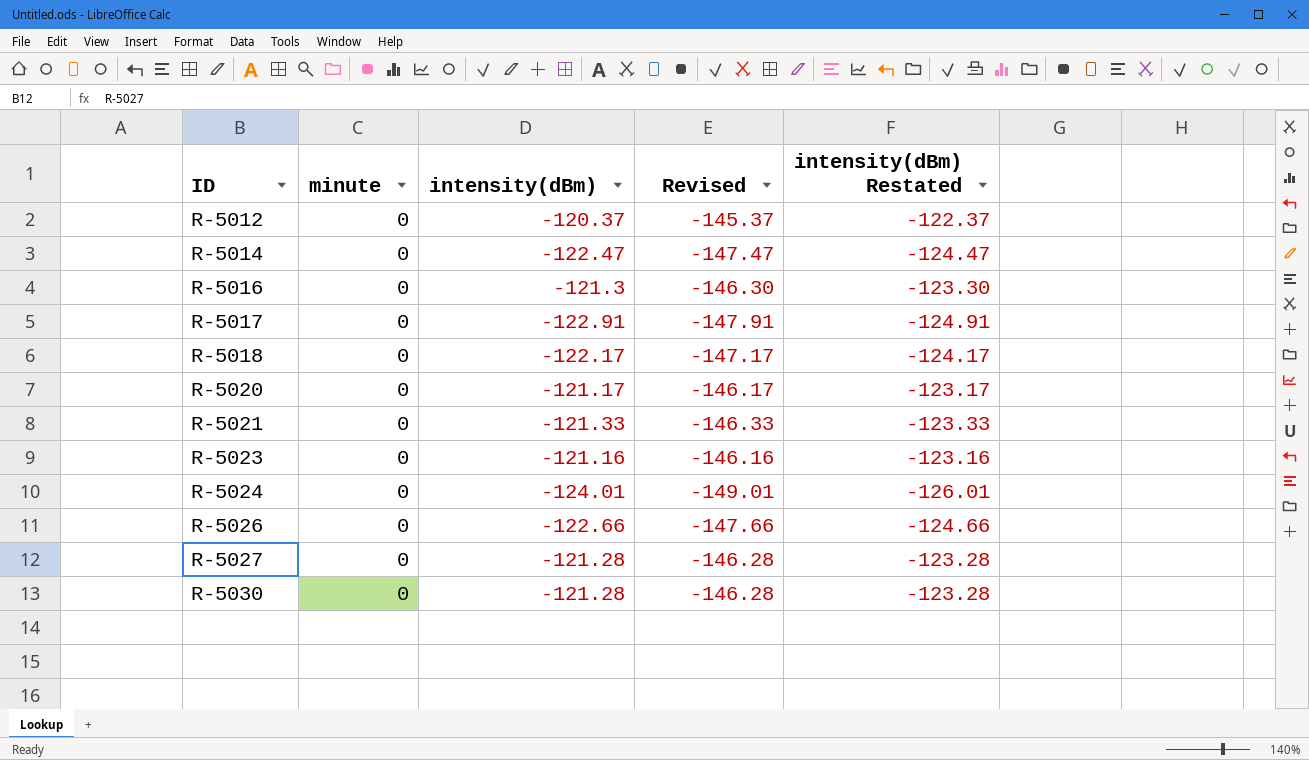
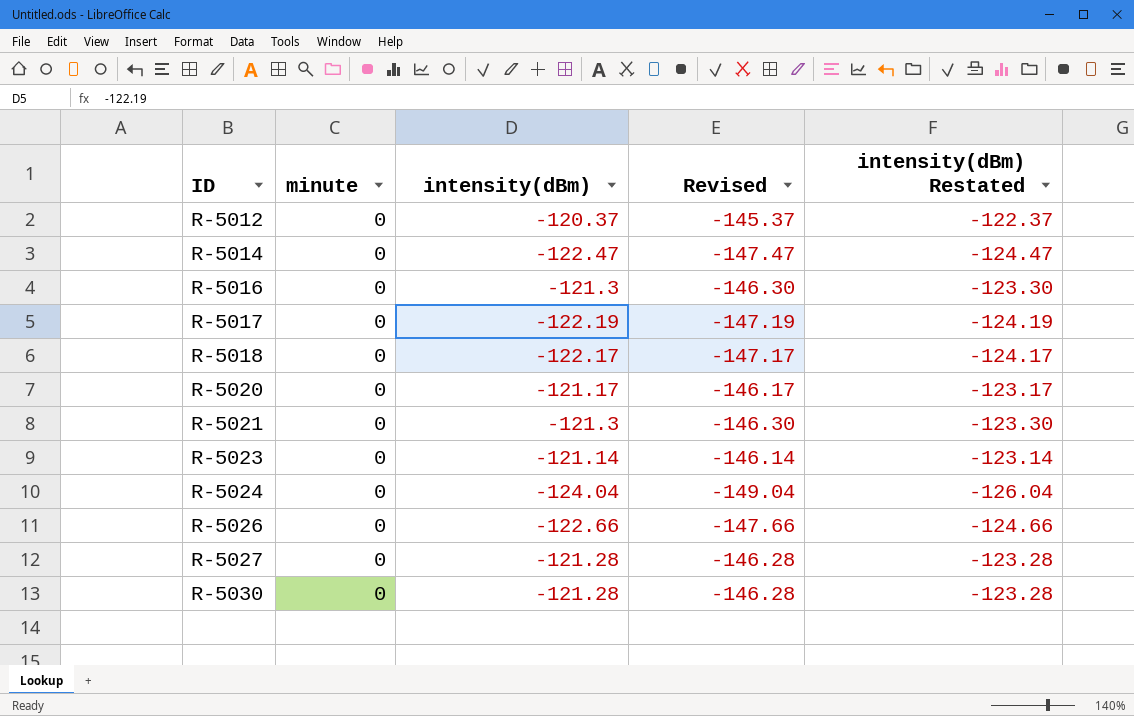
R-5017 | intensity(dBm): -122.91 -> -122.19
R-5017 | Revised: -147.91 -> -147.19
R-5017 | intensity(dBm) Restated: -124.91 -> -124.19
R-5021 | intensity(dBm): -121.33 -> -121.3
R-5021 | Revised: -146.33 -> -146.30
R-5021 | intensity(dBm) Restated: -123.33 -> -123.30
R-5023 | intensity(dBm): -121.16 -> -121.14
R-5023 | Revised: -146.16 -> -146.14
R-5023 | intensity(dBm) Restated: -123.16 -> -123.14
R-5024 | intensity(dBm): -124.01 -> -124.04
R-5024 | Revised: -149.01 -> -149.04
R-5024 | intensity(dBm) Restated: -126.01 -> -126.04

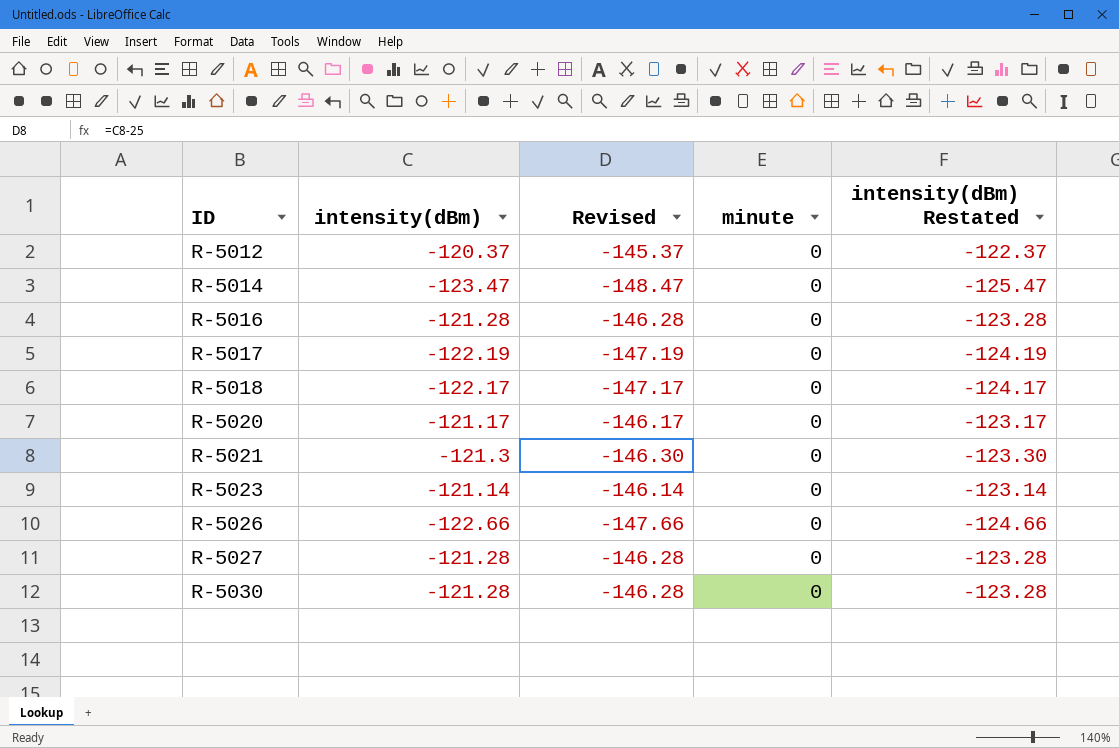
column minute | position: 2 -> 4
row R-5024: 0 | -124.04 | -149.04 | -126.04 -> none
R-5014 | intensity(dBm): -122.47 -> -123.47
R-5014 | Revised: -147.47 -> -148.47
R-5014 | intensity(dBm) Restated: -124.47 -> -125.47
R-5016 | intensity(dBm): -121.3 -> -121.28
R-5016 | Revised: -146.30 -> -146.28
R-5016 | intensity(dBm) Restated: -123.30 -> -123.28

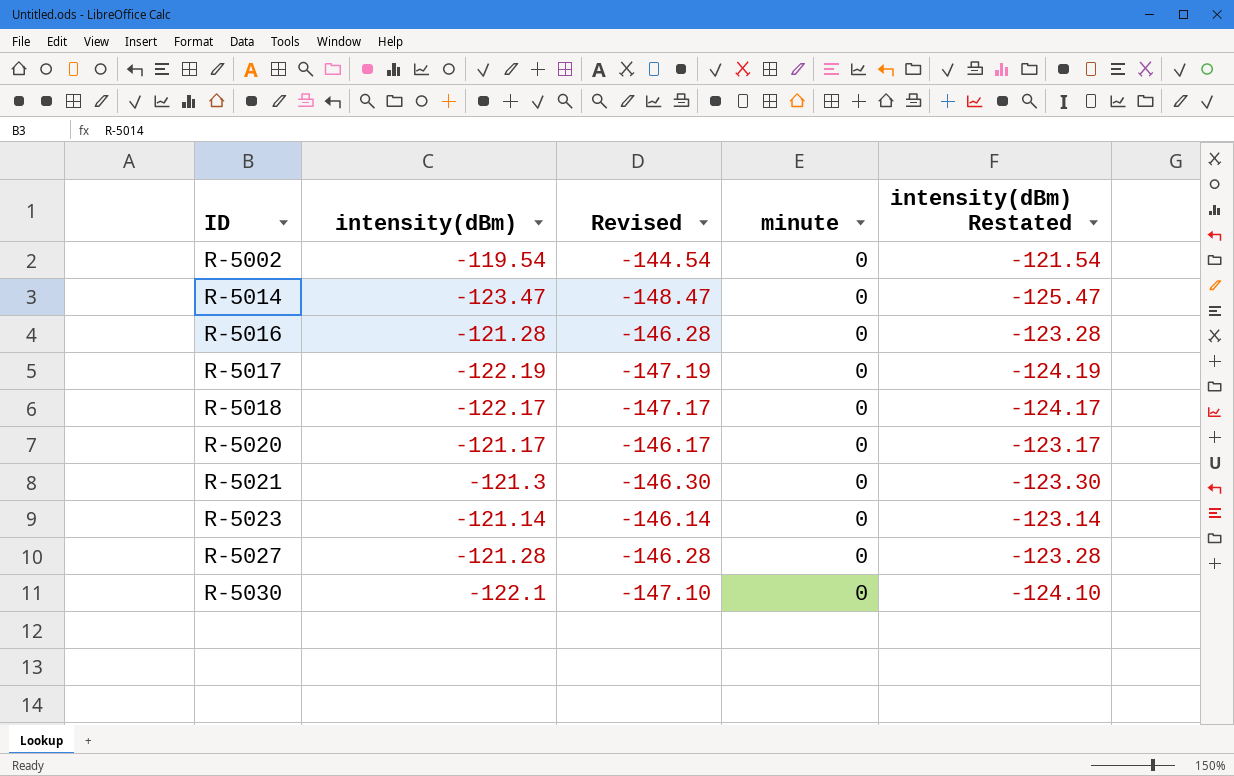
row R-5012: -120.37 | -145.37 | 0 | -122.37 -> none
row R-5026: -122.66 | -147.66 | 0 | -124.66 -> none
row R-5002: none -> -119.54 | -144.54 | 0 | -121.54
R-5030 | intensity(dBm): -121.28 -> -122.1
R-5030 | Revised: -146.28 -> -147.10
R-5030 | intensity(dBm) Restated: -123.28 -> -124.10

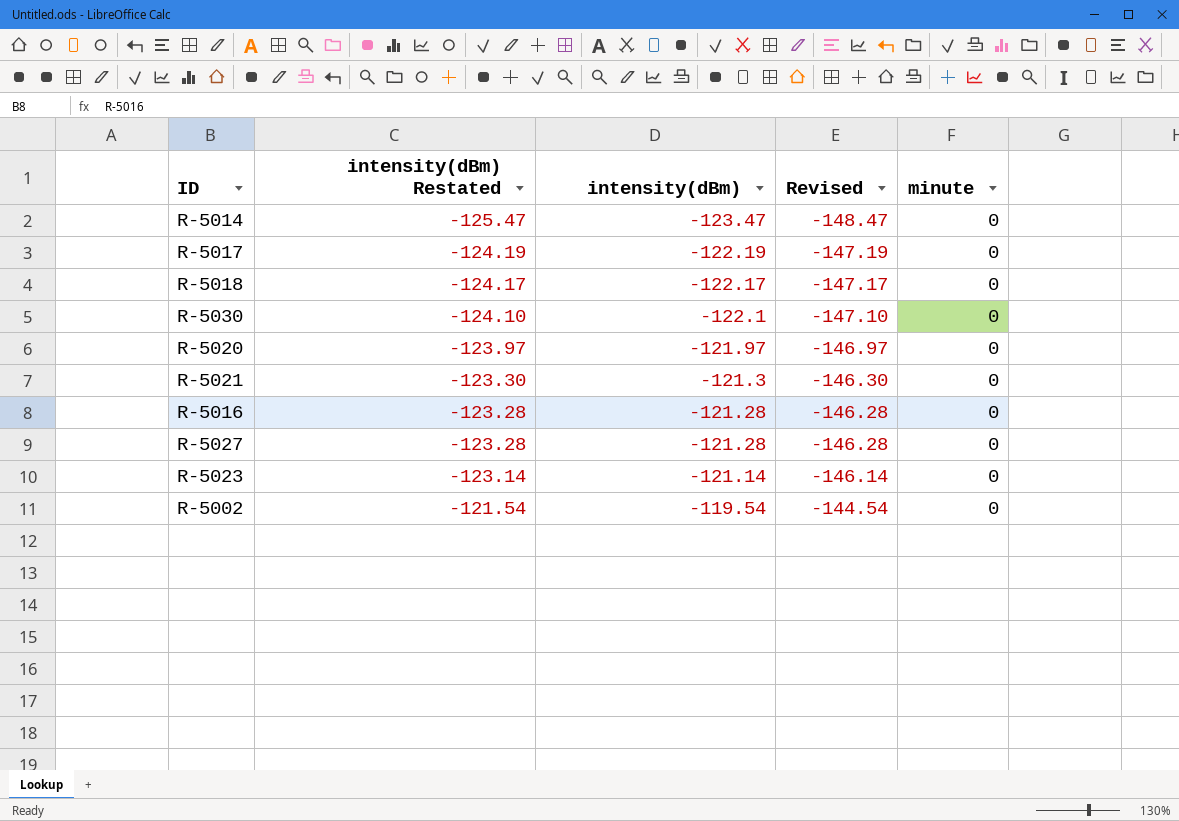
row order: ID ascending -> intensity(dBm) Restated ascending
column intensity(dBm) Restated | position: 5 -> 2
R-5020 | intensity(dBm) Restated: -123.17 -> -123.97
R-5020 | intensity(dBm): -121.17 -> -121.97
R-5020 | Revised: -146.17 -> -146.97

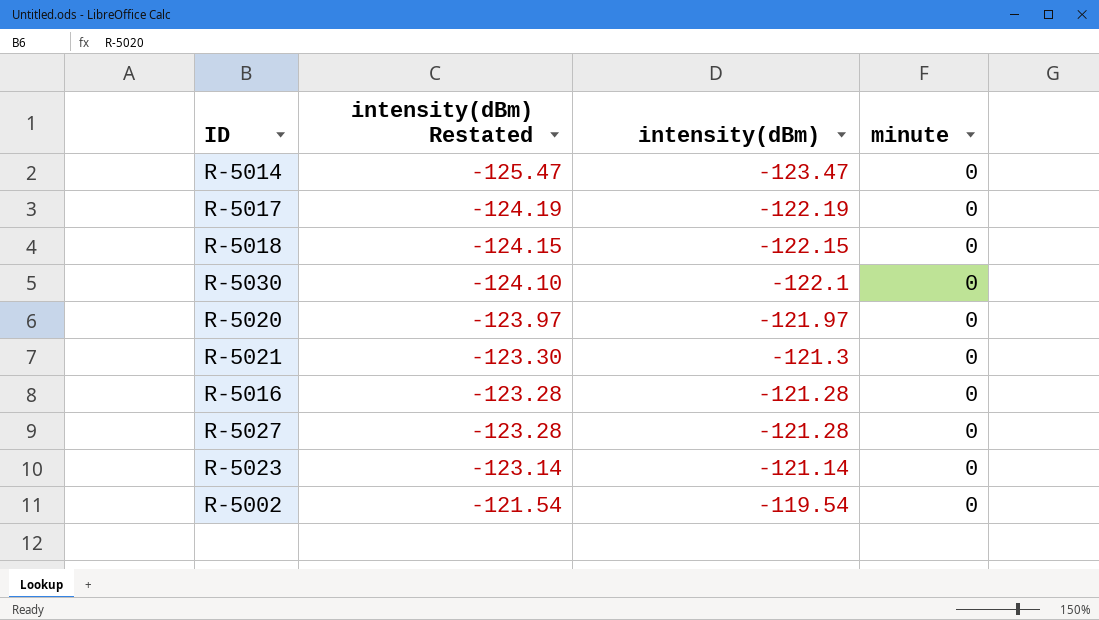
column Revised | formula: [intensity(dBm)] - 25 -> none
R-5018 | intensity(dBm) Restated: -124.17 -> -124.15
R-5018 | intensity(dBm): -122.17 -> -122.15

